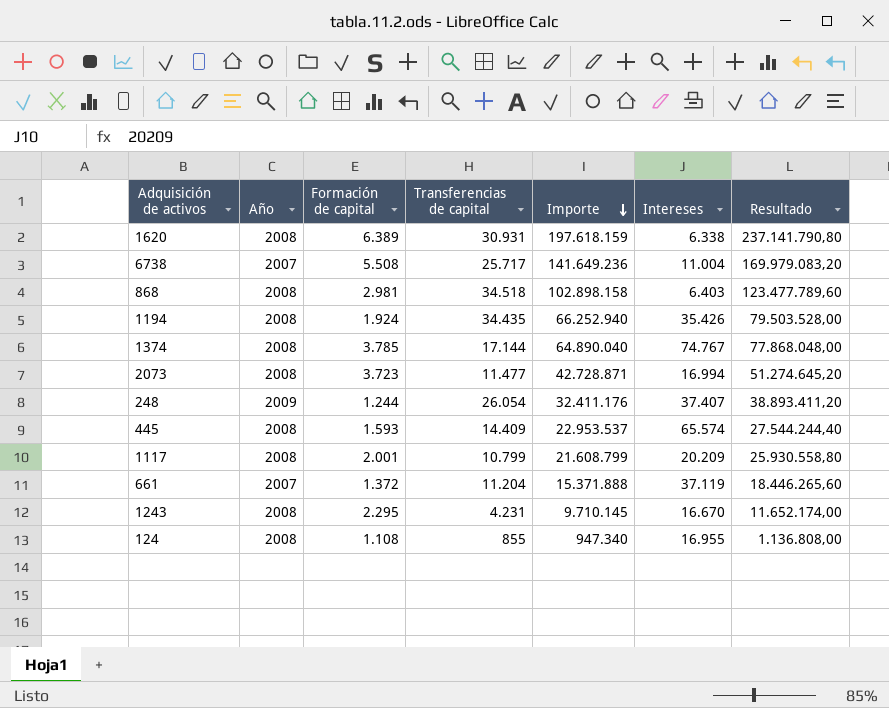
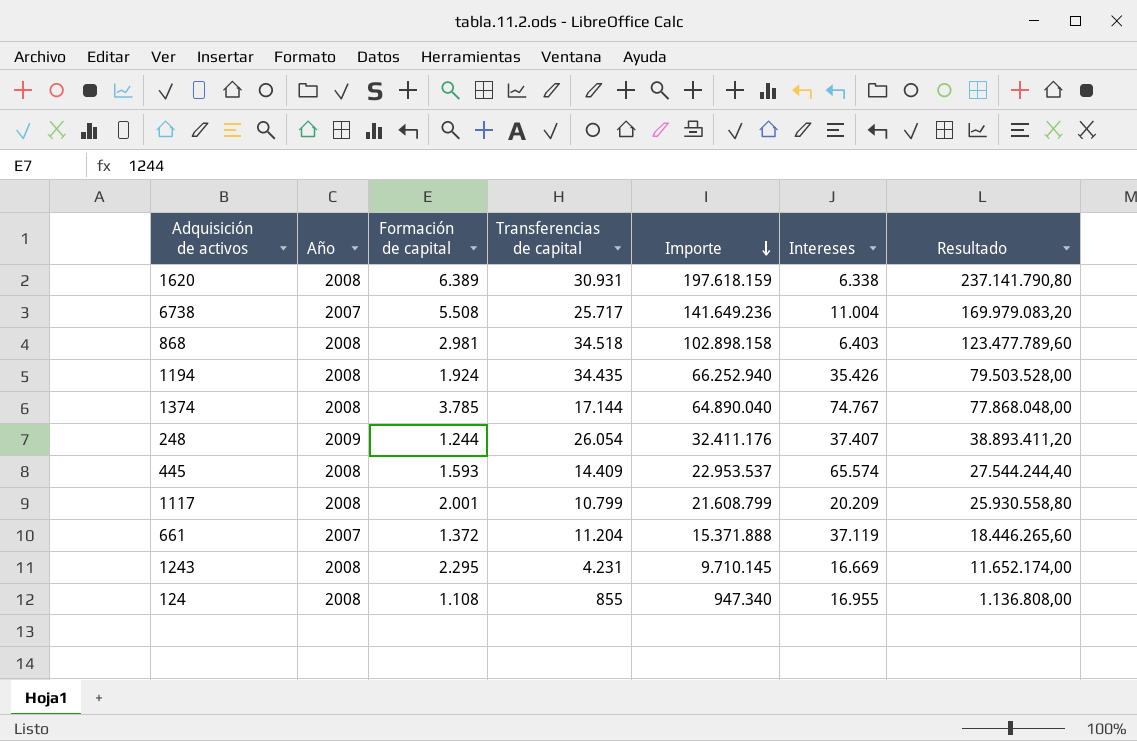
row 2073: 2008 | 3.723 | 11.477 | 42.728.871 | 16.994 | 51.274.645,20 -> none
1243 | Intereses: 16.670 -> 16.669

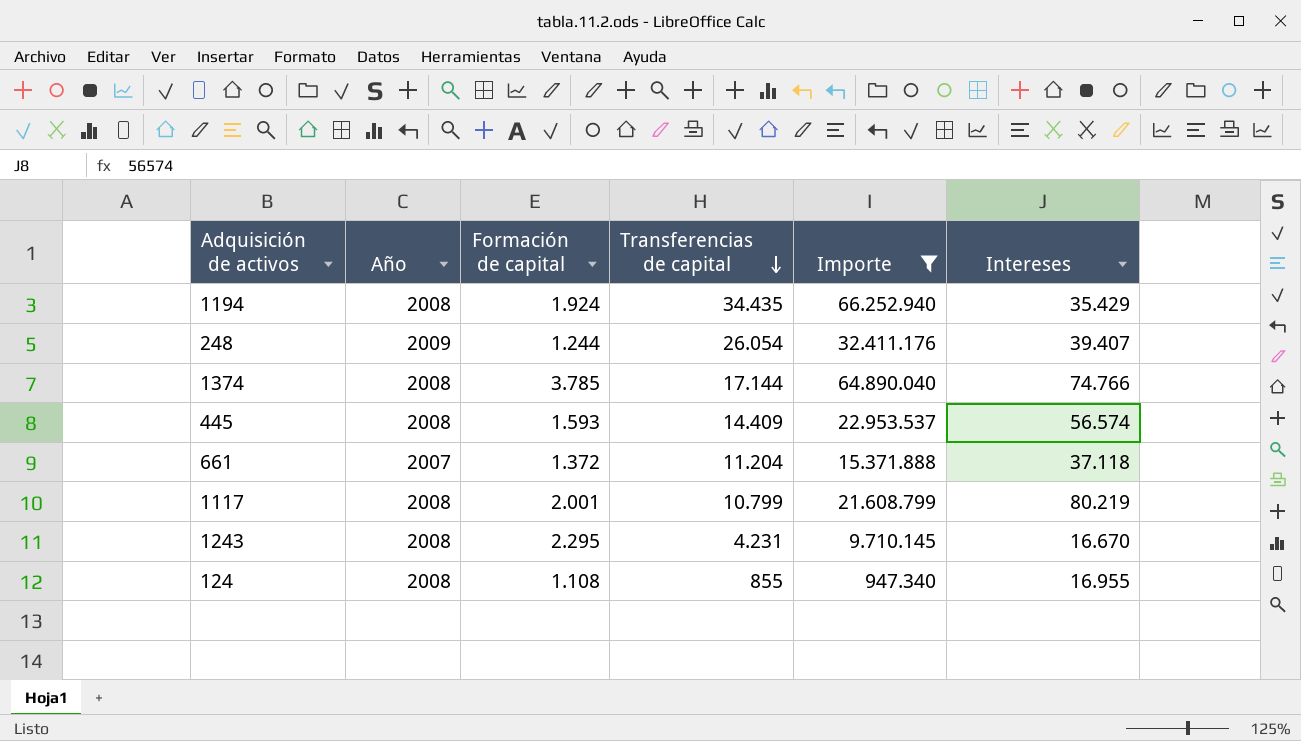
filter: none -> Importe <= 66.252.940
row order: Importe descending -> Transferencias de capital descending
column Resultado | formula: [Importe] * 1,2 -> none
1194 | Intereses: 35.426 -> 35.429
248 | Intereses: 37.407 -> 39.407
1374 | Intereses: 74.767 -> 74.766
445 | Intereses: 65.574 -> 56.574
661 | Intereses: 37.119 -> 37.118
1117 | Intereses: 20.209 -> 80.219
1243 | Intereses: 16.669 -> 16.670

